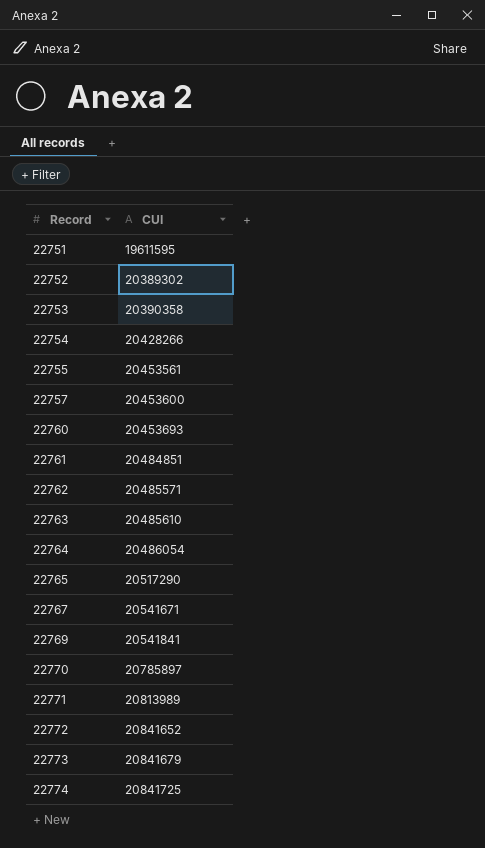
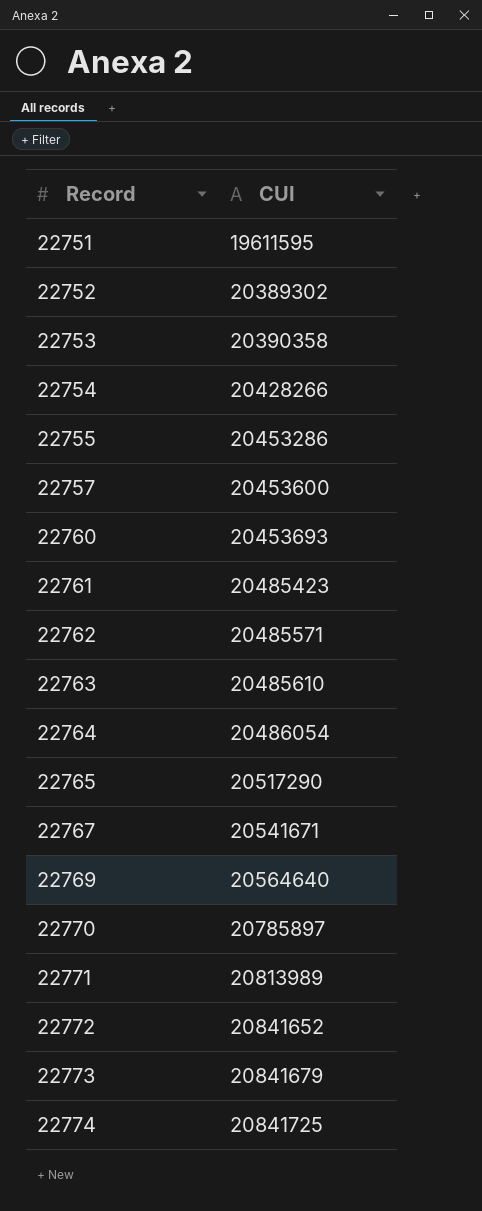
22755 | CUI: 20453561 -> 20453286
22761 | CUI: 20484851 -> 20485423
22769 | CUI: 20541841 -> 20564640

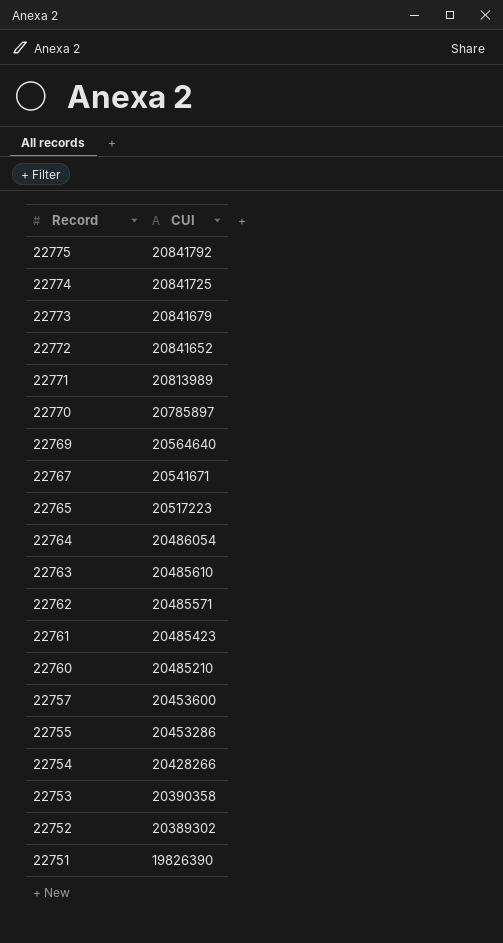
row order: Record ascending -> Record descending
row 22775: none -> 20841792
22765 | CUI: 20517290 -> 20517223
22760 | CUI: 20453693 -> 20485210
22751 | CUI: 19611595 -> 19826390

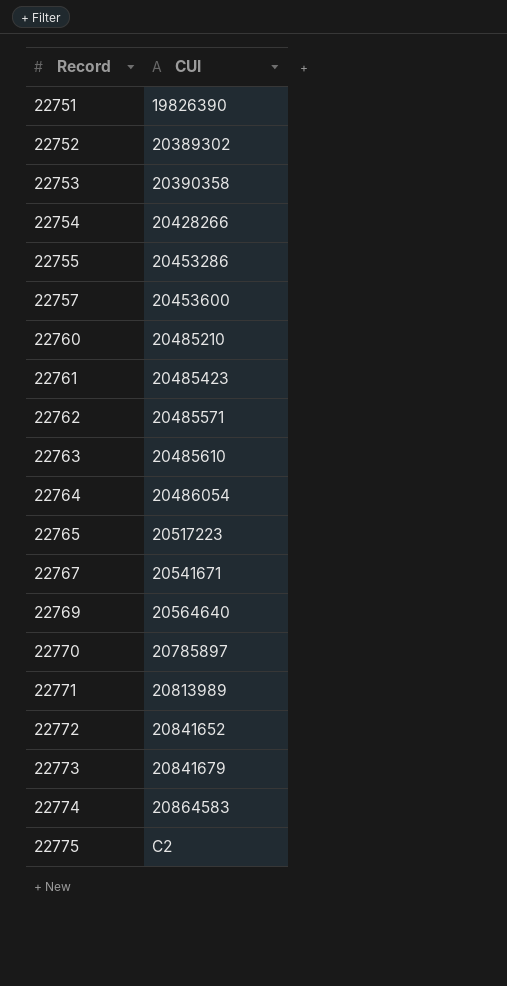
row order: Record descending -> Record ascending
22774 | CUI: 20841725 -> 20864583
22775 | CUI: 20841792 -> C2

